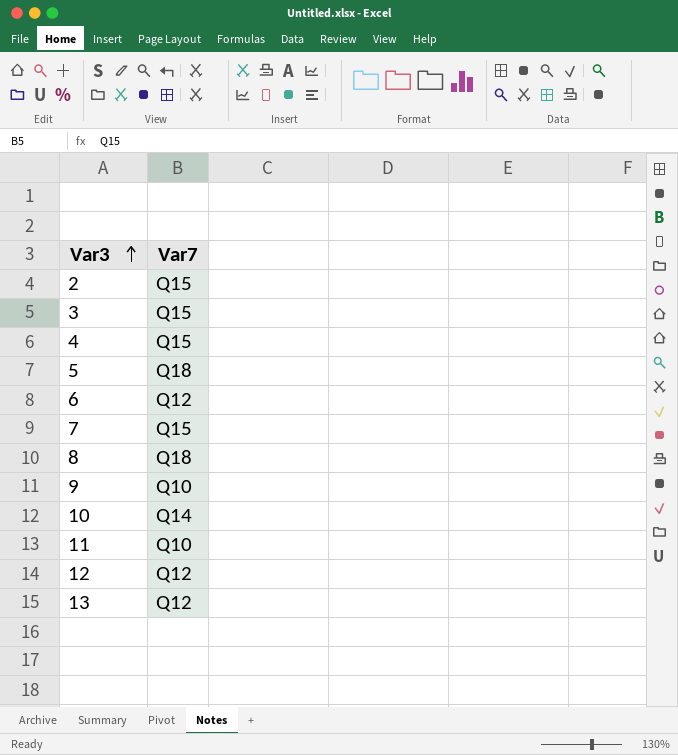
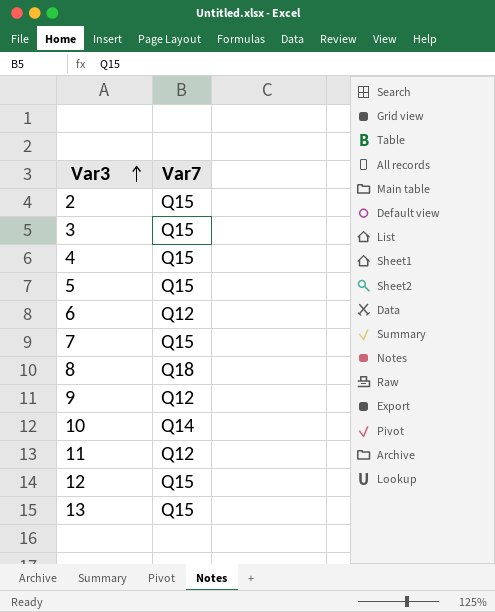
5 | Var7: Q18 -> Q15
9 | Var7: Q10 -> Q12
11 | Var7: Q10 -> Q12
12 | Var7: Q12 -> Q15
13 | Var7: Q12 -> Q15

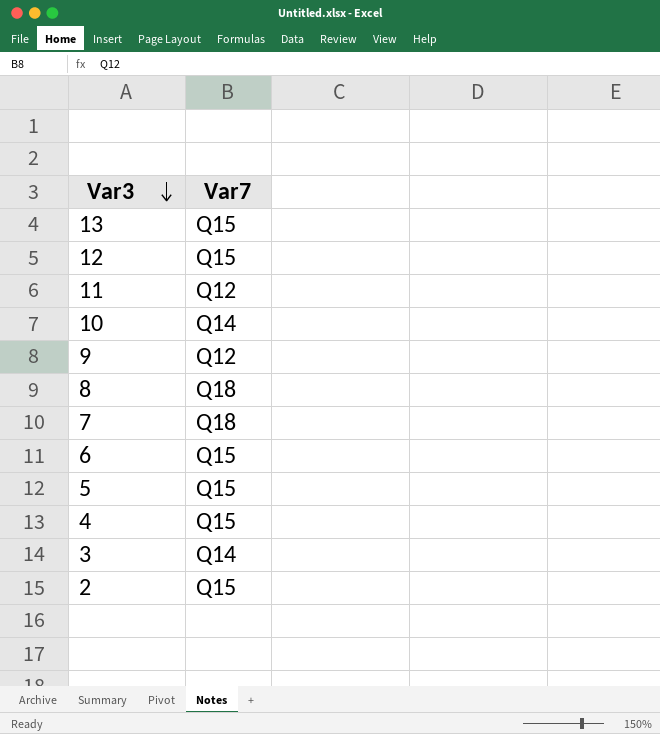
row order: Var3 ascending -> Var3 descending
7 | Var7: Q15 -> Q18
6 | Var7: Q12 -> Q15
3 | Var7: Q15 -> Q14

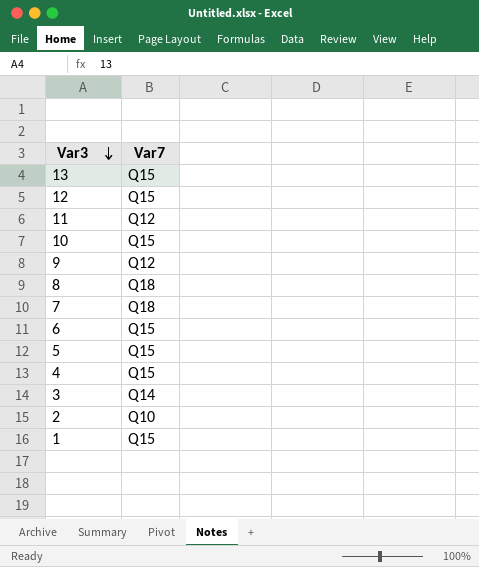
10 | Var7: Q14 -> Q15
2 | Var7: Q15 -> Q10
row 1: none -> Q15

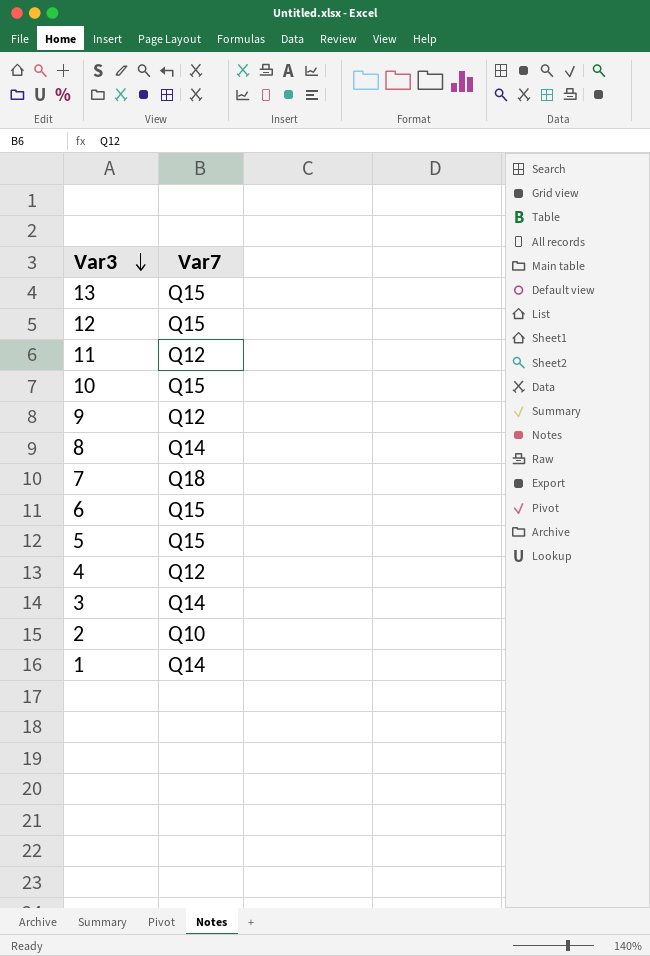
8 | Var7: Q18 -> Q14
4 | Var7: Q15 -> Q12
1 | Var7: Q15 -> Q14

